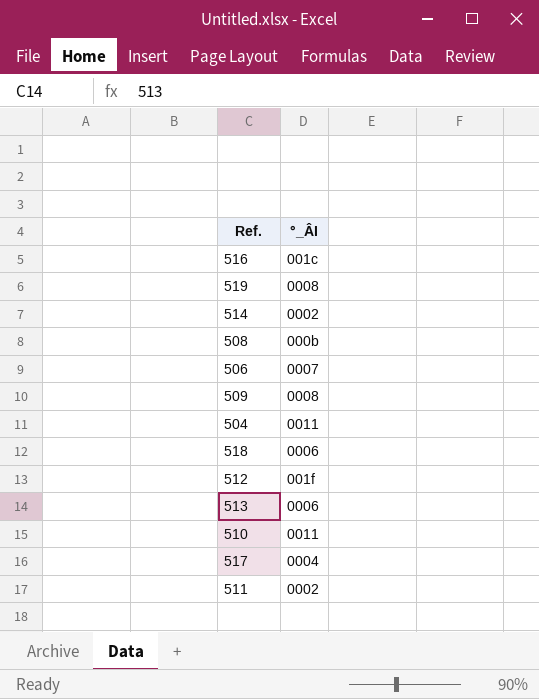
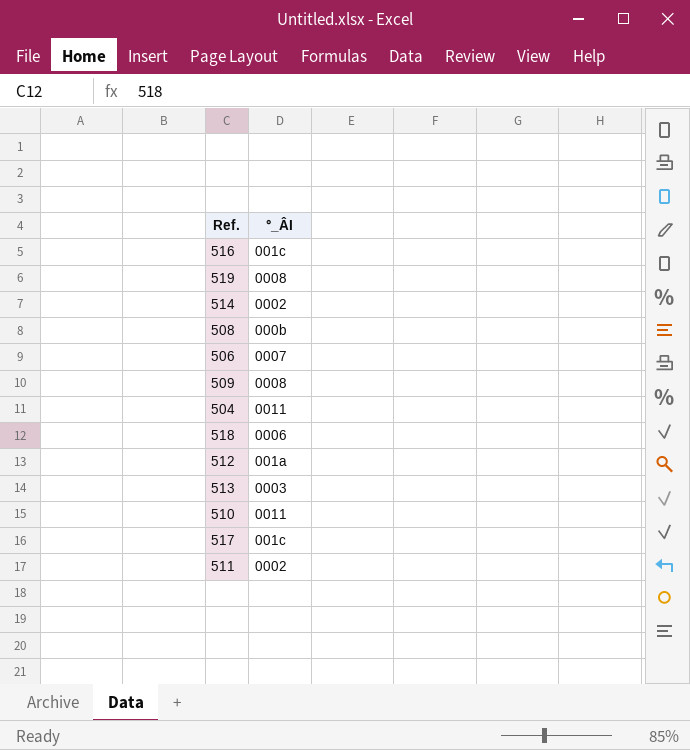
512 | °_ÂI: 001f -> 001a
513 | °_ÂI: 0006 -> 0003
517 | °_ÂI: 0004 -> 001c

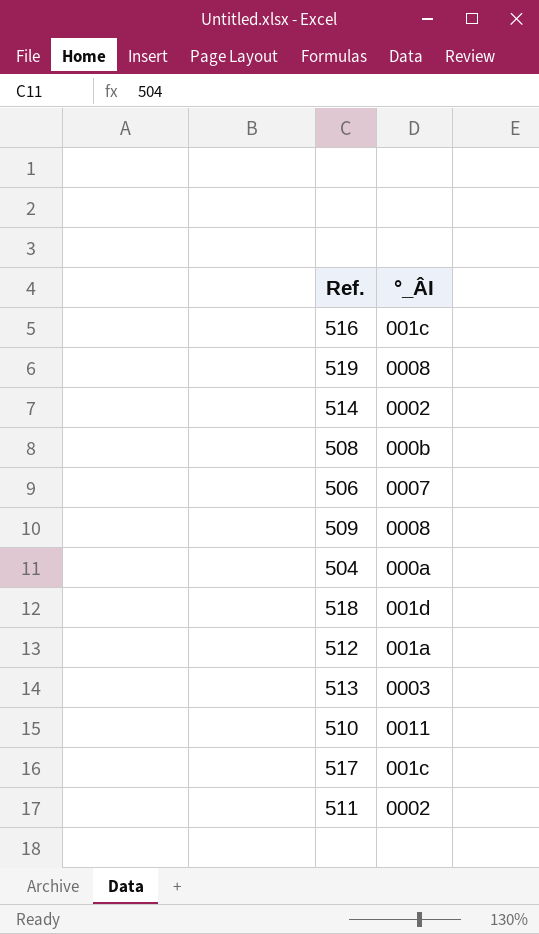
504 | °_ÂI: 0011 -> 000a
518 | °_ÂI: 0006 -> 001d

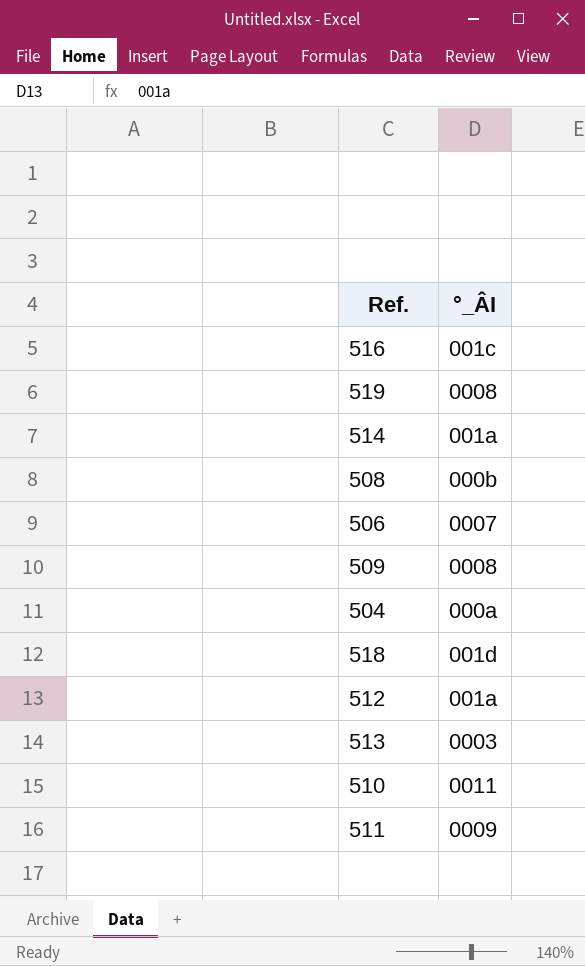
row 517: 001c -> none
514 | °_ÂI: 0002 -> 001a
511 | °_ÂI: 0002 -> 0009

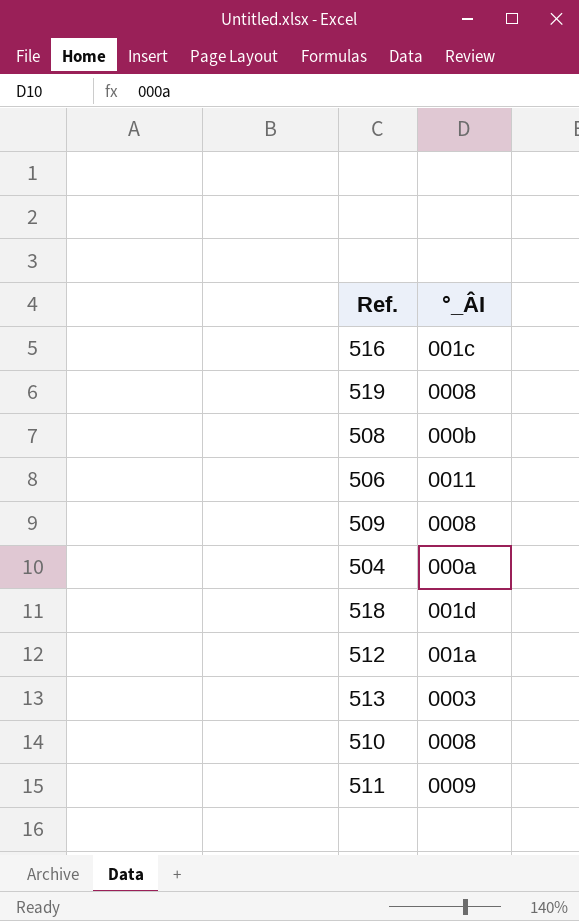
row 514: 001a -> none
506 | °_ÂI: 0007 -> 0011
510 | °_ÂI: 0011 -> 0008

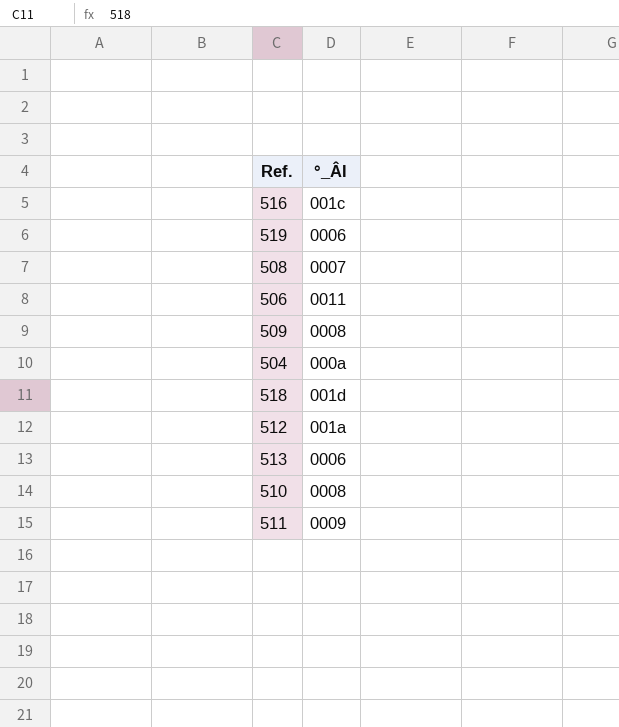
519 | °_ÂI: 0008 -> 0006
508 | °_ÂI: 000b -> 0007
513 | °_ÂI: 0003 -> 0006

